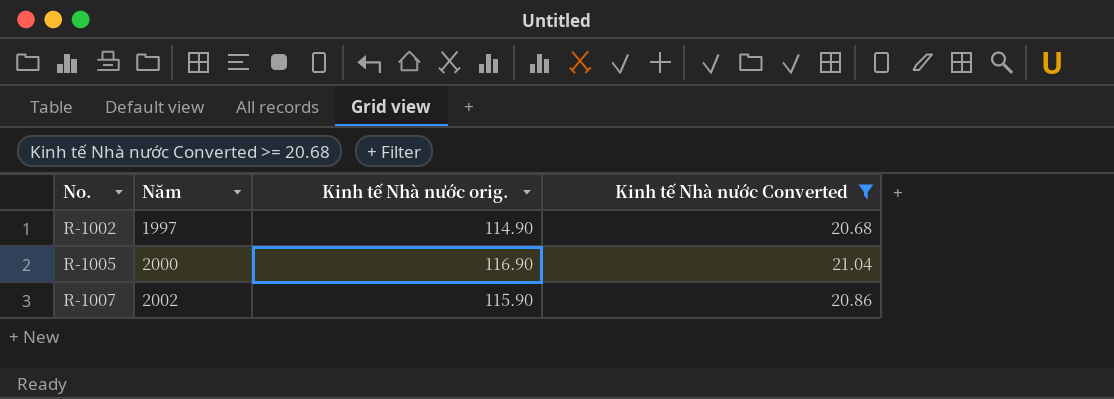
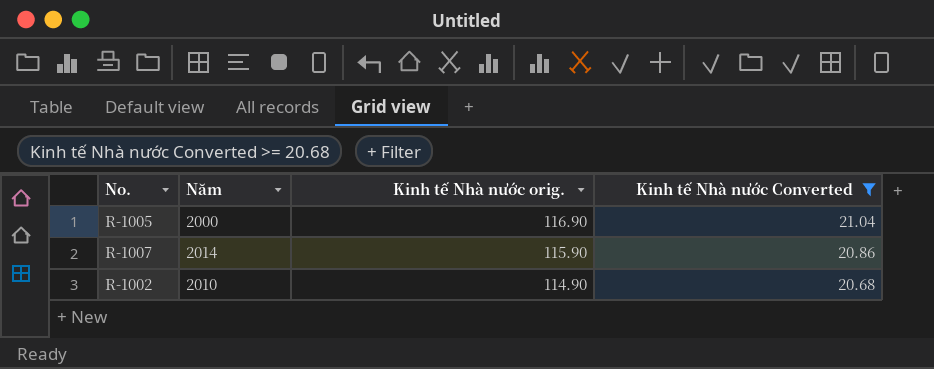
row order: No. ascending -> Kinh tế Nhà nước orig. descending
R-1007 | Năm: 2002 -> 2014
R-1002 | Năm: 1997 -> 2010

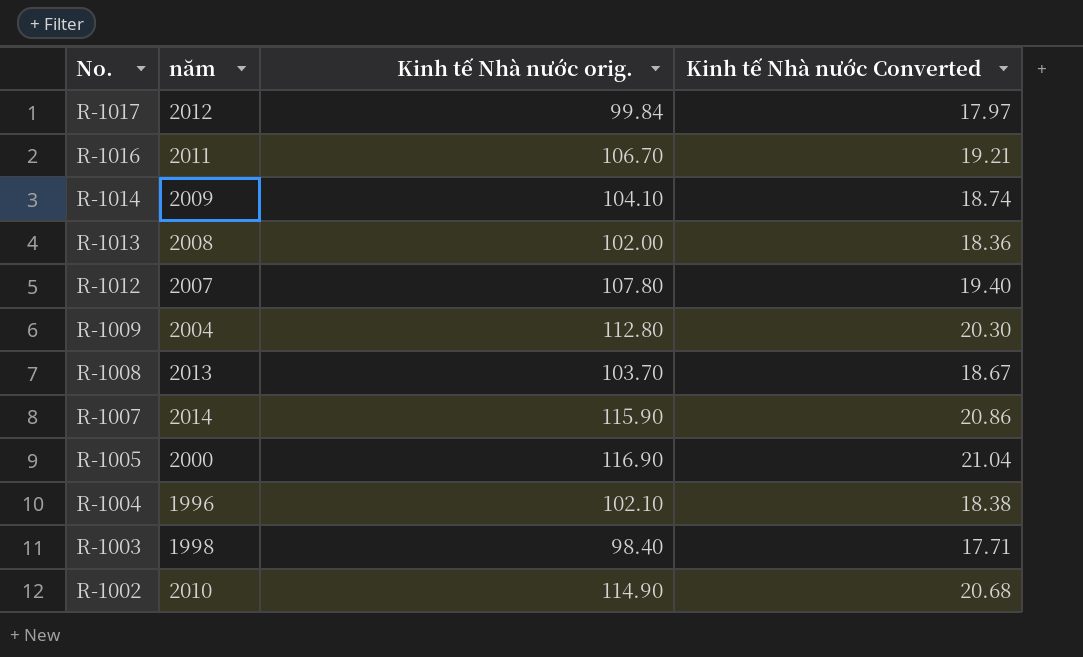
filter: Kinh tế Nhà nước Converted >= 20.68 -> none
row order: Kinh tế Nhà nước orig. descending -> No. descending
column name: Năm -> năm

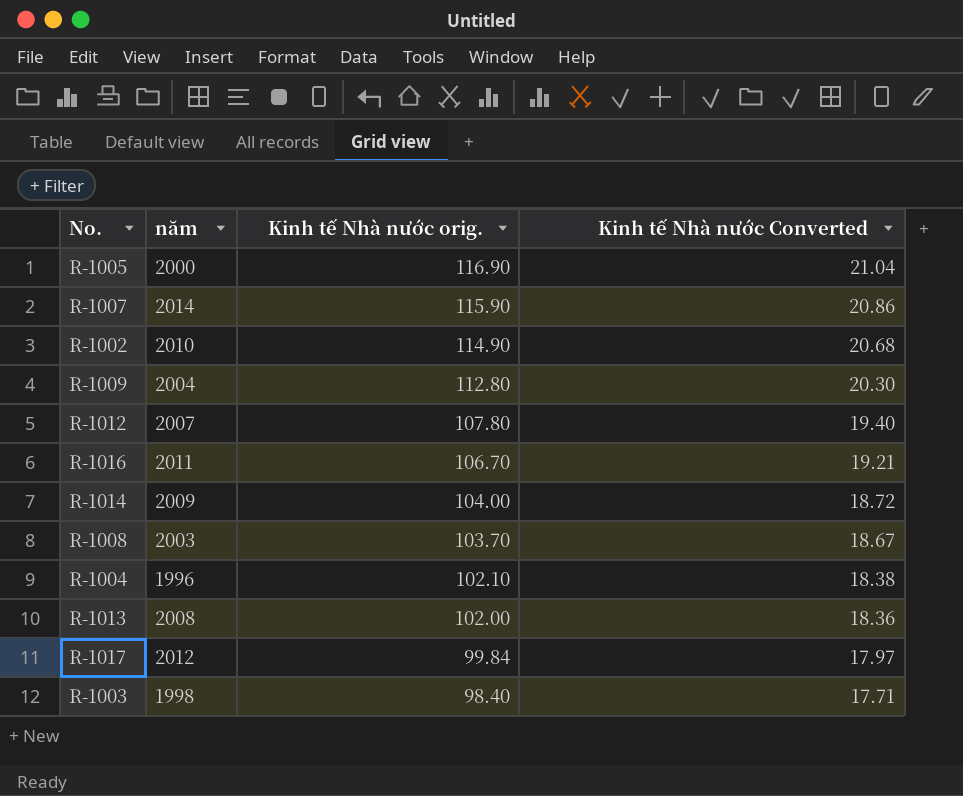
row order: No. descending -> Kinh tế Nhà nước orig. descending
R-1014 | Kinh tế Nhà nước orig.: 104.10 -> 104.00
R-1014 | Kinh tế Nhà nước Converted: 18.74 -> 18.72
R-1008 | năm: 2013 -> 2003

